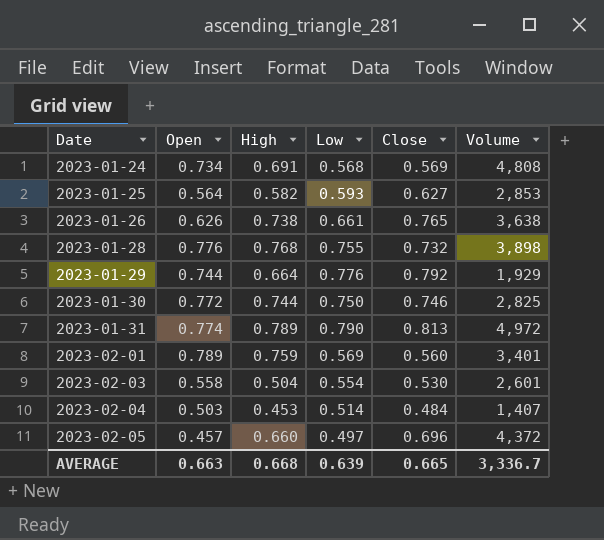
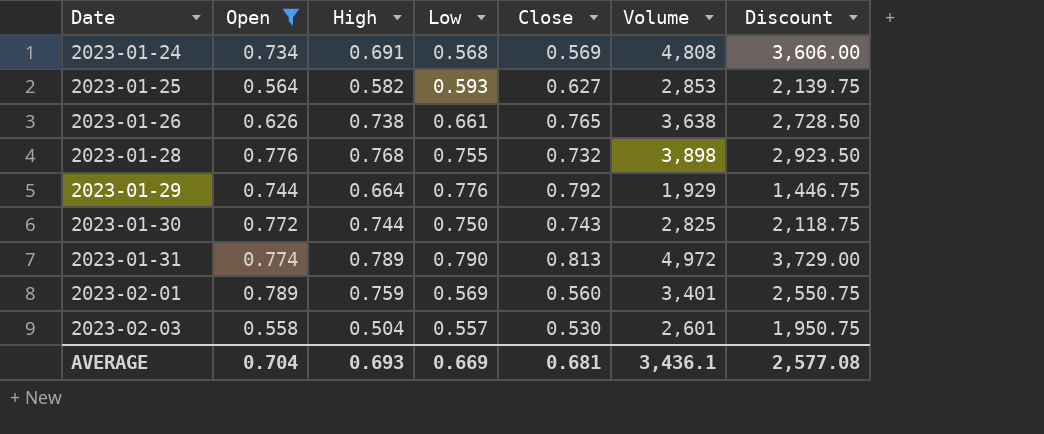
filter: none -> Open >= 0.558
column Discount | formula: none -> [Volume] * 0.75
2023-01-30 | Close: 0.746 -> 0.743
2023-02-03 | Low: 0.554 -> 0.557
AVERAGE | Open: 0.663 -> 0.704
AVERAGE | High: 0.668 -> 0.693
AVERAGE | Low: 0.639 -> 0.669
AVERAGE | Close: 0.665 -> 0.681
AVERAGE | Volume: 3,336.7 -> 3,436.1

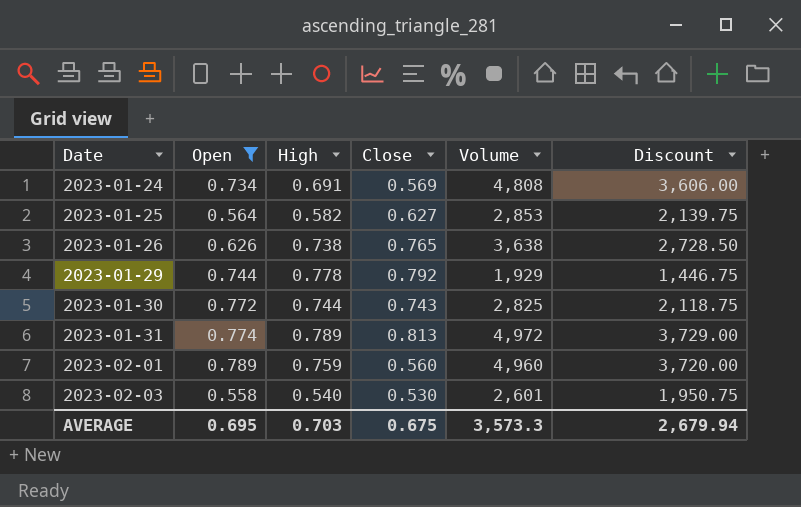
column Low | position: 4 -> none
row 2023-01-28: 0.776 | 0.768 | 0.755 | 0.732 | 3,898 | 2,923.50 -> none
2023-01-29 | High: 0.664 -> 0.778
2023-02-01 | Volume: 3,401 -> 4,960
2023-02-01 | Discount: 2,550.75 -> 3,720.00
2023-02-03 | High: 0.504 -> 0.540
AVERAGE | Open: 0.704 -> 0.695
AVERAGE | High: 0.693 -> 0.703
AVERAGE | Close: 0.681 -> 0.675
AVERAGE | Volume: 3,436.1 -> 3,573.3
AVERAGE | Discount: 2,577.08 -> 2,679.94

